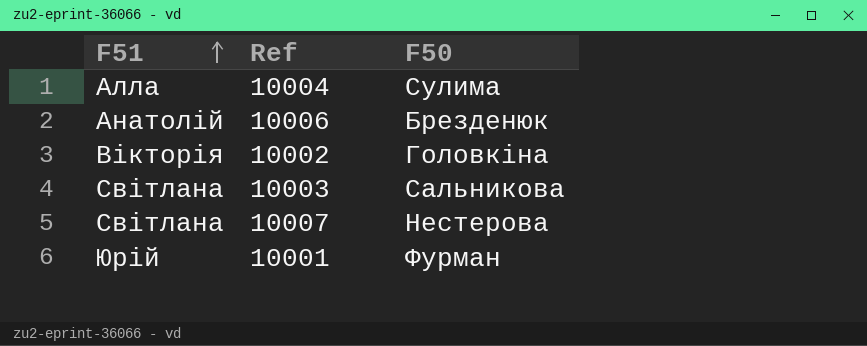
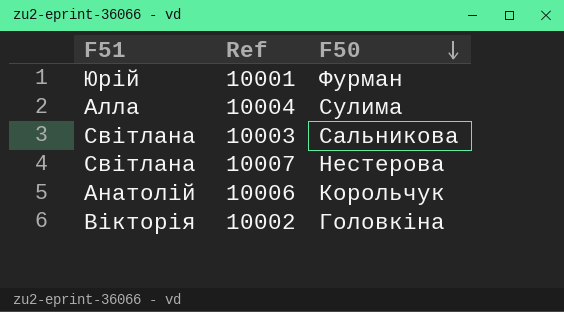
row order: F51 ascending -> F50 descending
10006 | F50: Брезденюк -> Корольчук

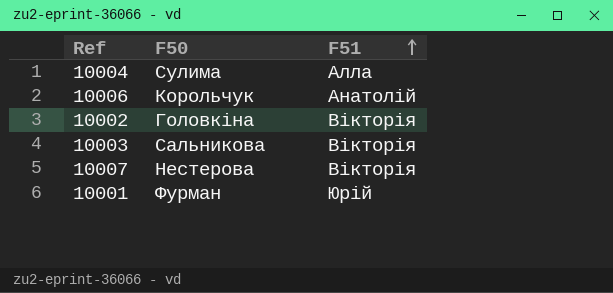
row order: F50 descending -> F51 ascending
column F51 | position: 1 -> 3
10003 | F51: Світлана -> Вікторія
10007 | F51: Світлана -> Вікторія

